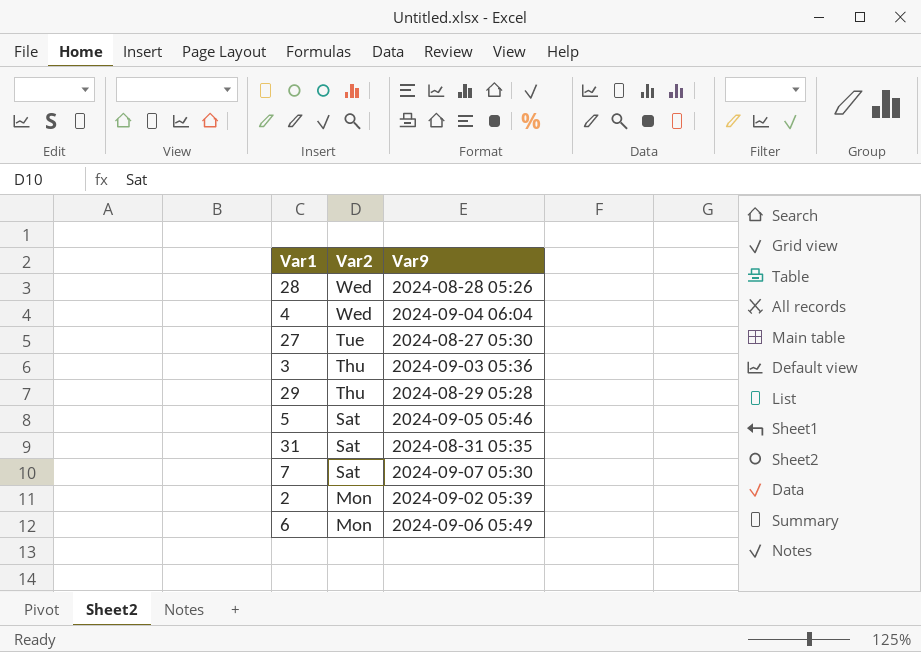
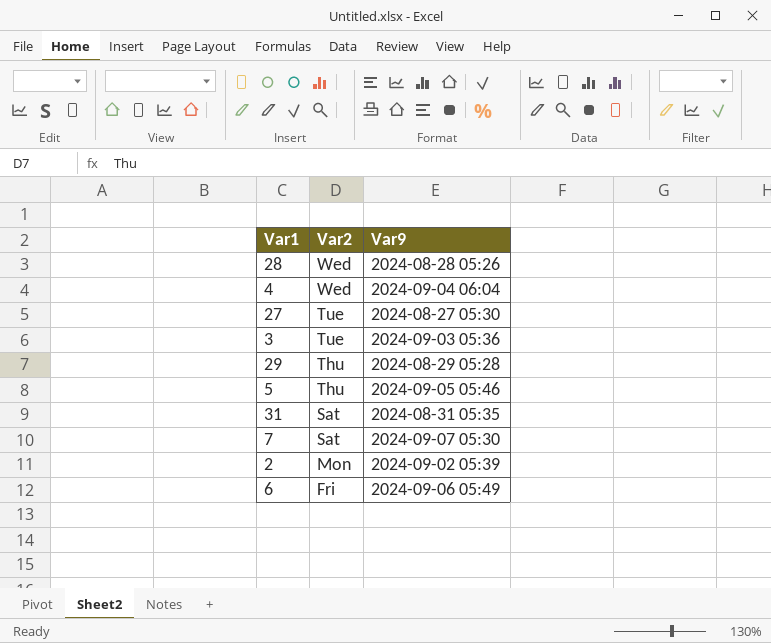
3 | Var2: Thu -> Tue
5 | Var2: Sat -> Thu
6 | Var2: Mon -> Fri

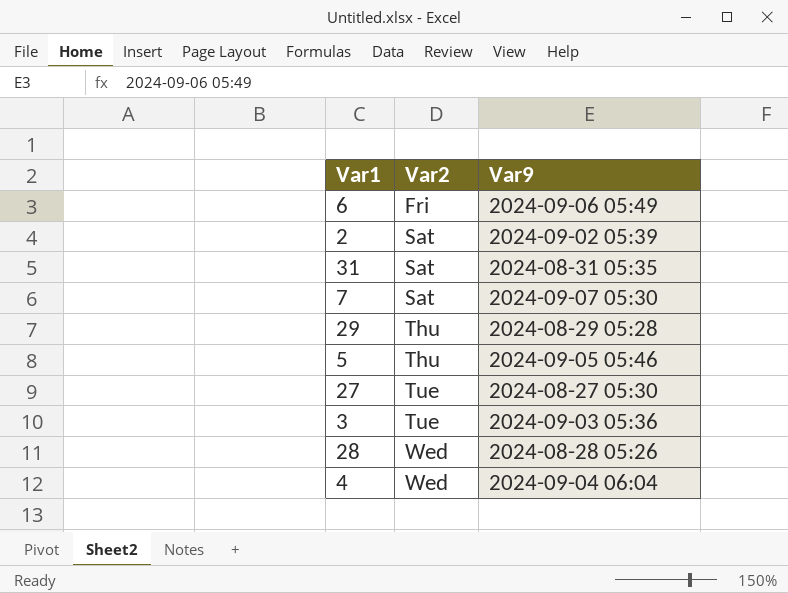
row order: Var2 descending -> Var2 ascending
2 | Var2: Mon -> Sat

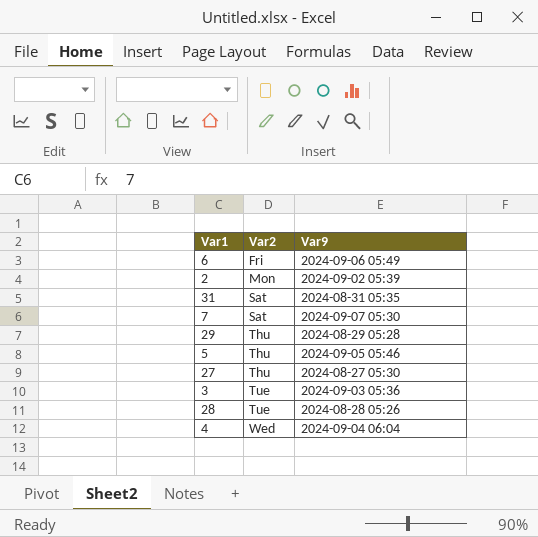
2 | Var2: Sat -> Mon
27 | Var2: Tue -> Thu
28 | Var2: Wed -> Tue

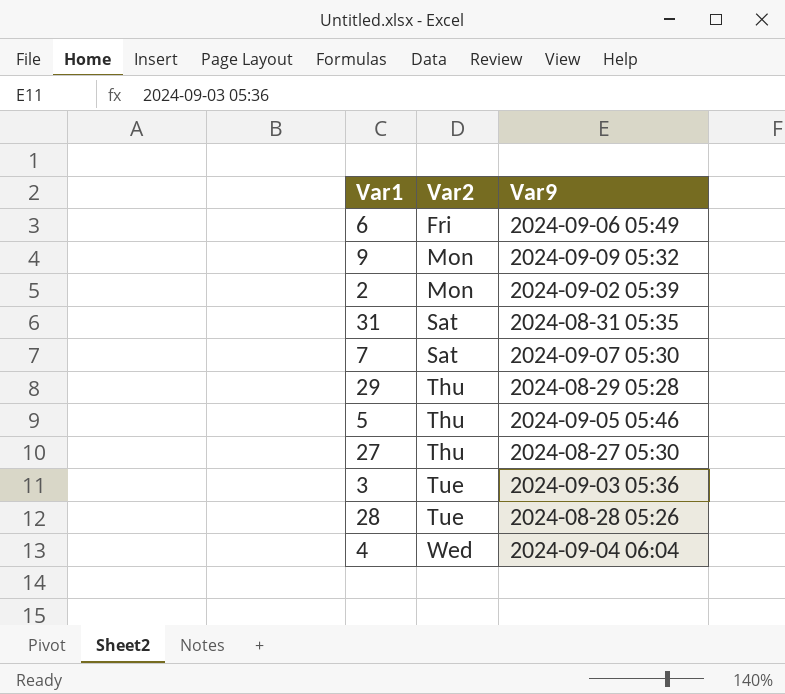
row 9: none -> Mon | 2024-09-09 05:32

